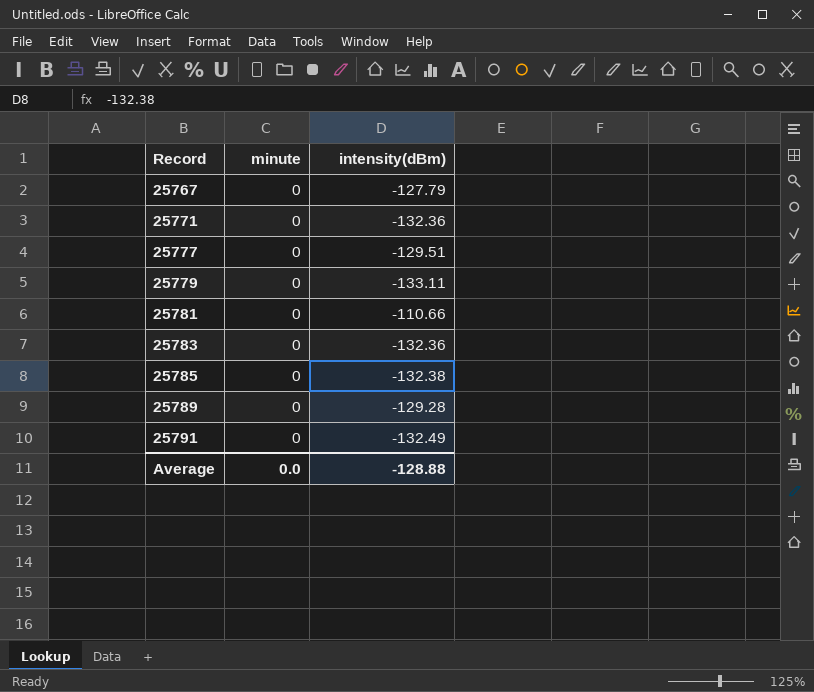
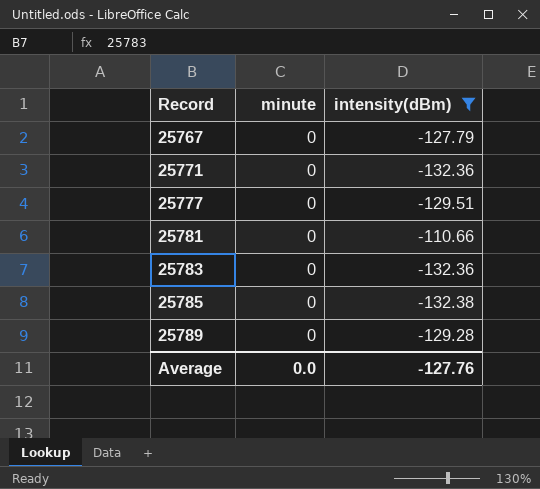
filter: none -> intensity(dBm) >= -132.38
Average | intensity(dBm): -128.88 -> -127.76

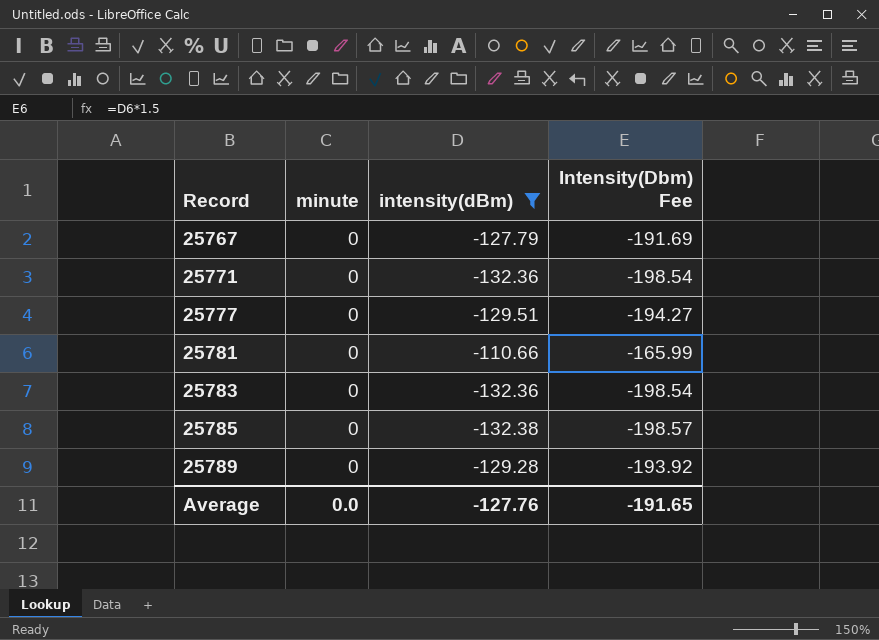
column Intensity(Dbm) Fee | formula: none -> [intensity(dBm)] * 1.5

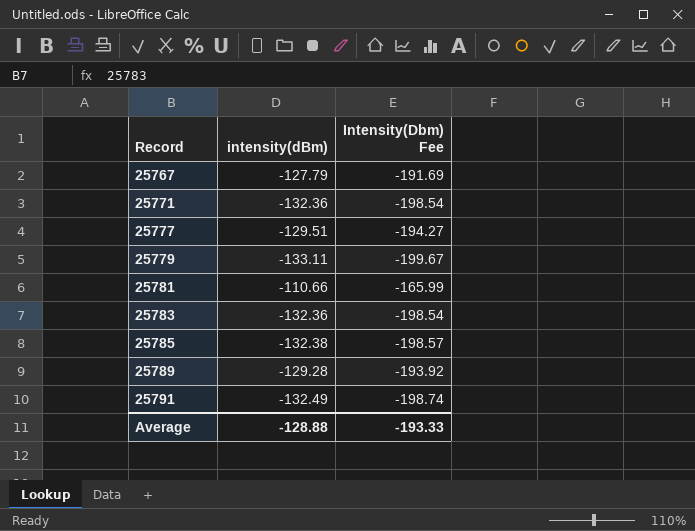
filter: intensity(dBm) >= -132.38 -> none
column minute | position: 2 -> none
Average | intensity(dBm): -127.76 -> -128.88
Average | Intensity(Dbm) Fee: -191.65 -> -193.33

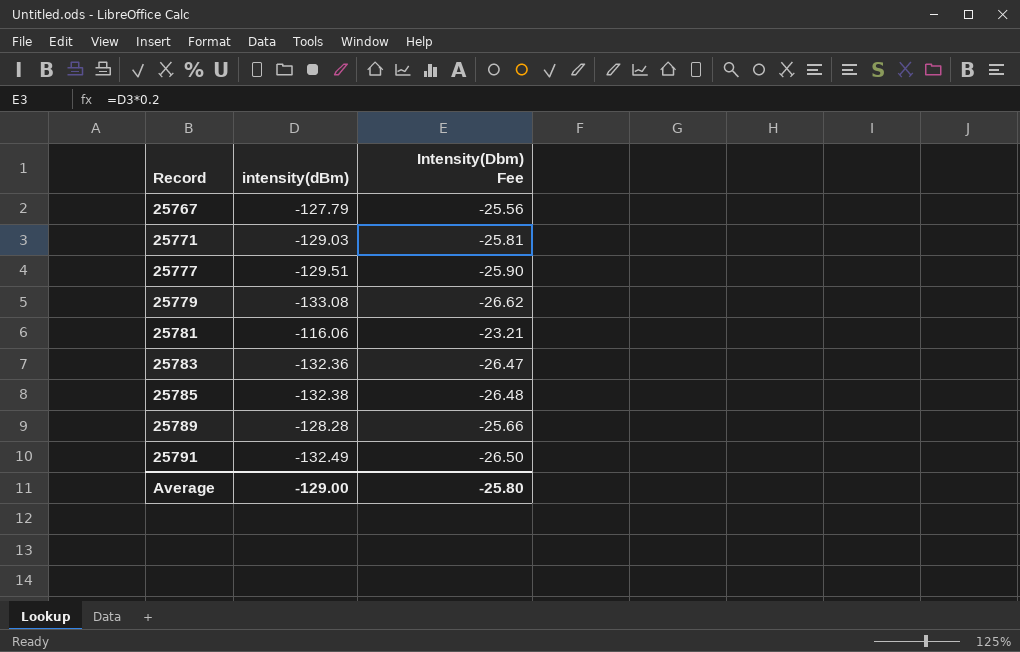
column Intensity(Dbm) Fee | formula: [intensity(dBm)] * 1.5 -> [intensity(dBm)] * 0.2
25771 | intensity(dBm): -132.36 -> -129.03
25779 | intensity(dBm): -133.11 -> -133.08
25781 | intensity(dBm): -110.66 -> -116.06
25789 | intensity(dBm): -129.28 -> -128.28
Average | intensity(dBm): -128.88 -> -129.00
Average | Intensity(Dbm) Fee: -193.33 -> -25.80

